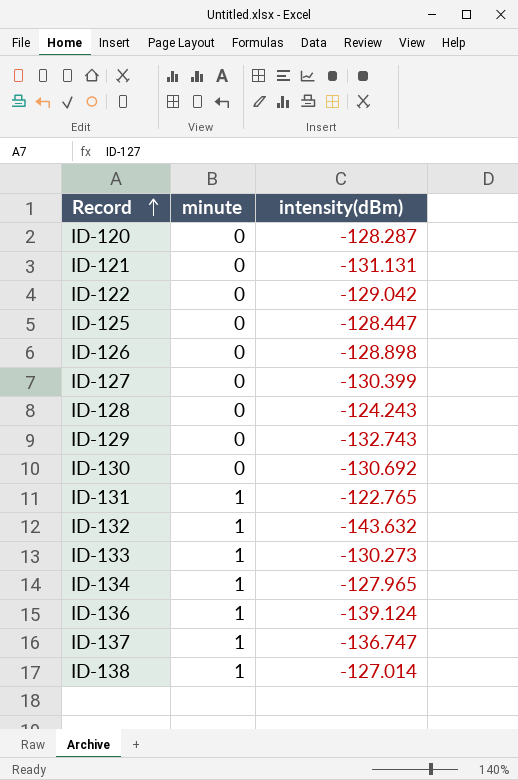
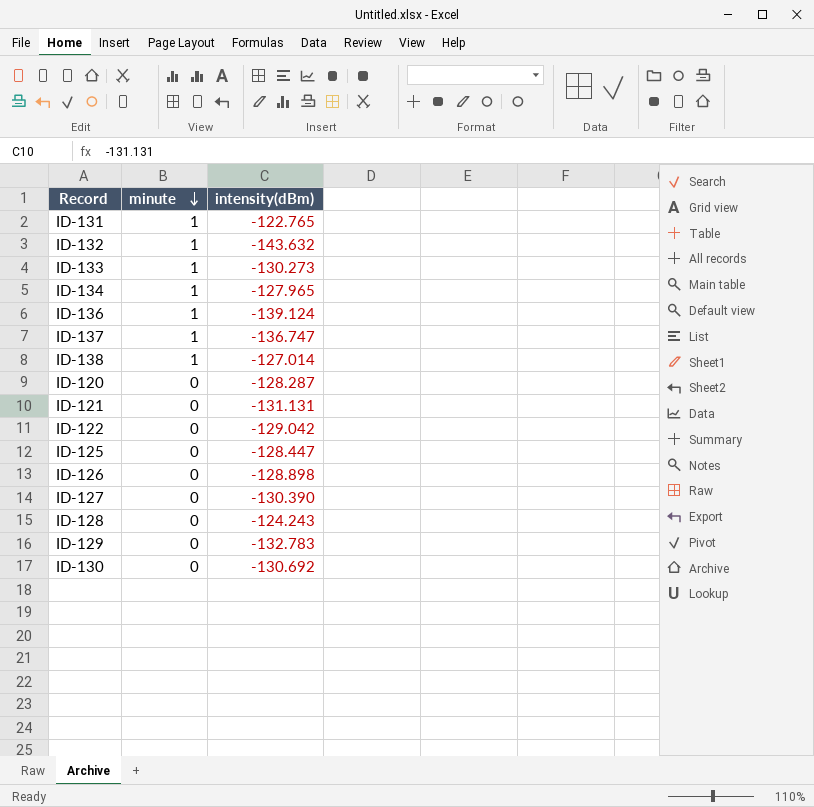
row order: Record ascending -> minute descending
ID-127 | intensity(dBm): -130.399 -> -130.390
ID-129 | intensity(dBm): -132.743 -> -132.783

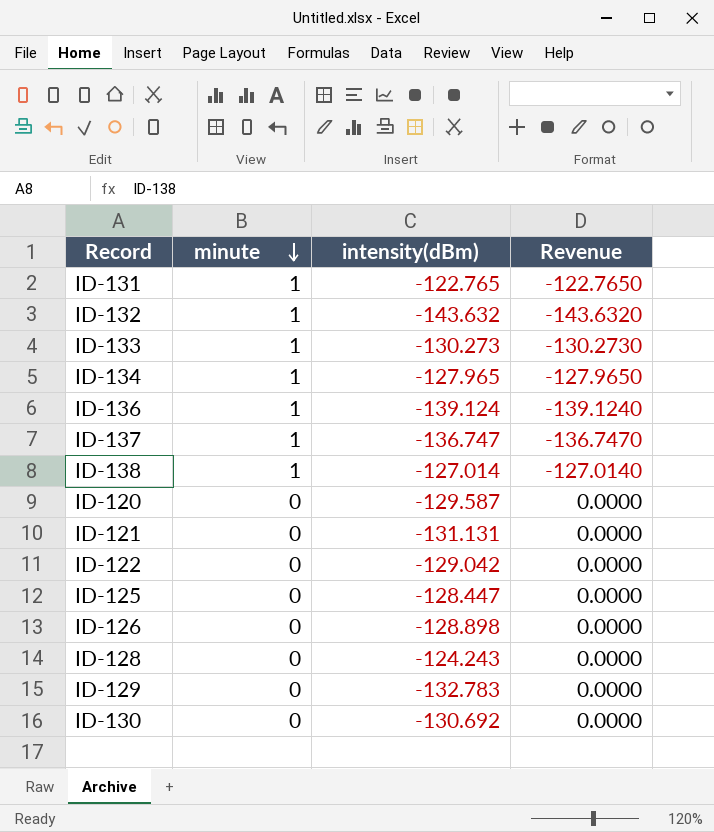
column Revenue | formula: none -> [minute] * [intensity(dBm)]
row ID-127: 0 | -130.390 -> none
ID-120 | intensity(dBm): -128.287 -> -129.587

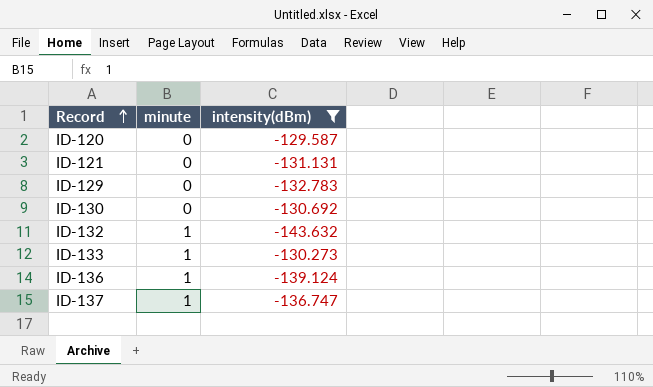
filter: none -> intensity(dBm) <= -129.587
row order: minute descending -> Record ascending
column Revenue | formula: [minute] * [intensity(dBm)] -> none

